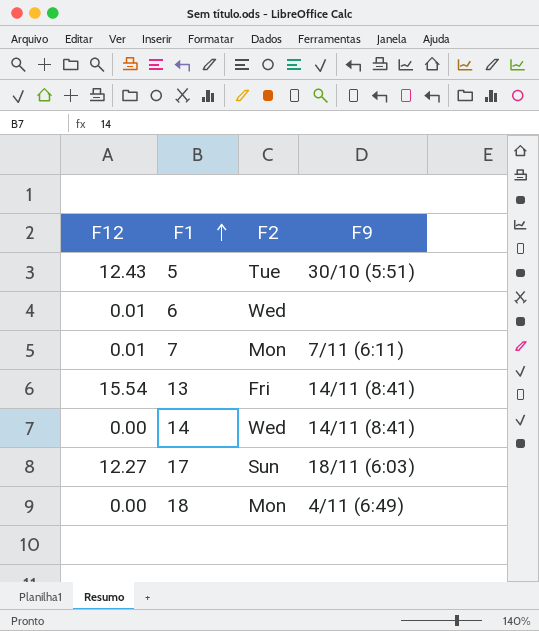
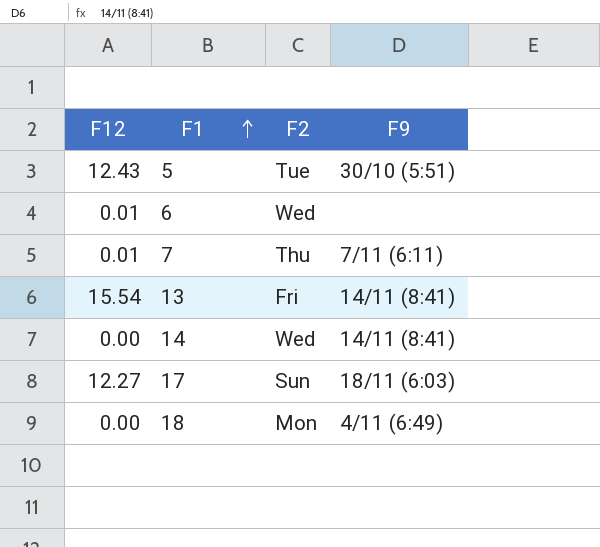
7 | F2: Mon -> Thu

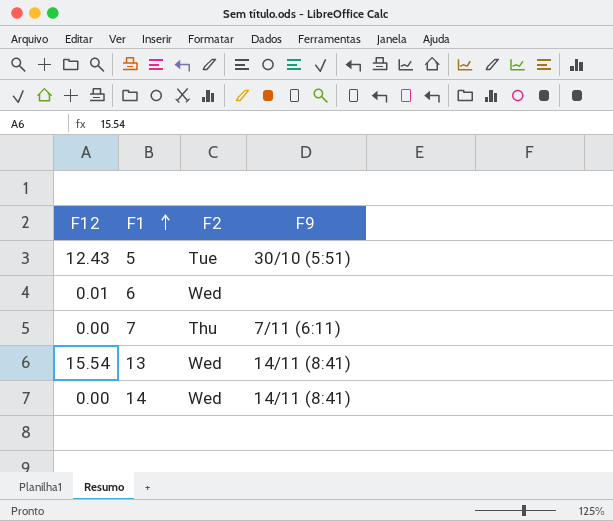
row 17: 12.27 | Sun | 18/11 (6:03) -> none
row 18: 0.00 | Mon | 4/11 (6:49) -> none
7 | F12: 0.01 -> 0.00
13 | F2: Fri -> Wed

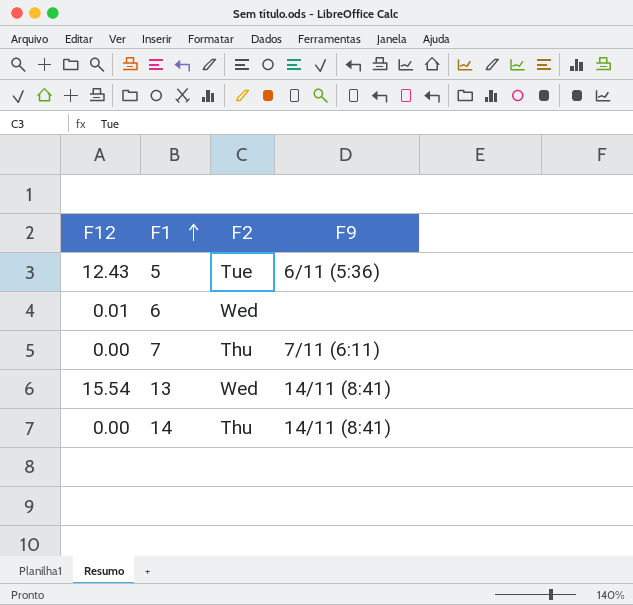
5 | F9: 30/10 (5:51) -> 6/11 (5:36)
14 | F2: Wed -> Thu

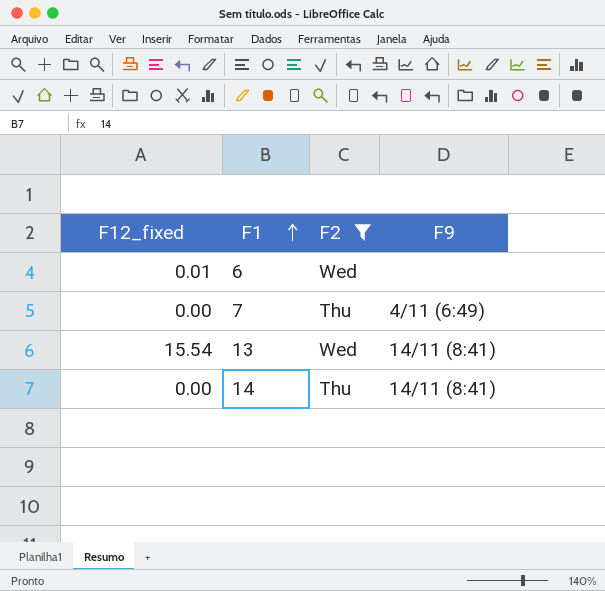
filter: none -> F2 != Tue
column name: F12 -> F12_fixed
7 | F9: 7/11 (6:11) -> 4/11 (6:49)

